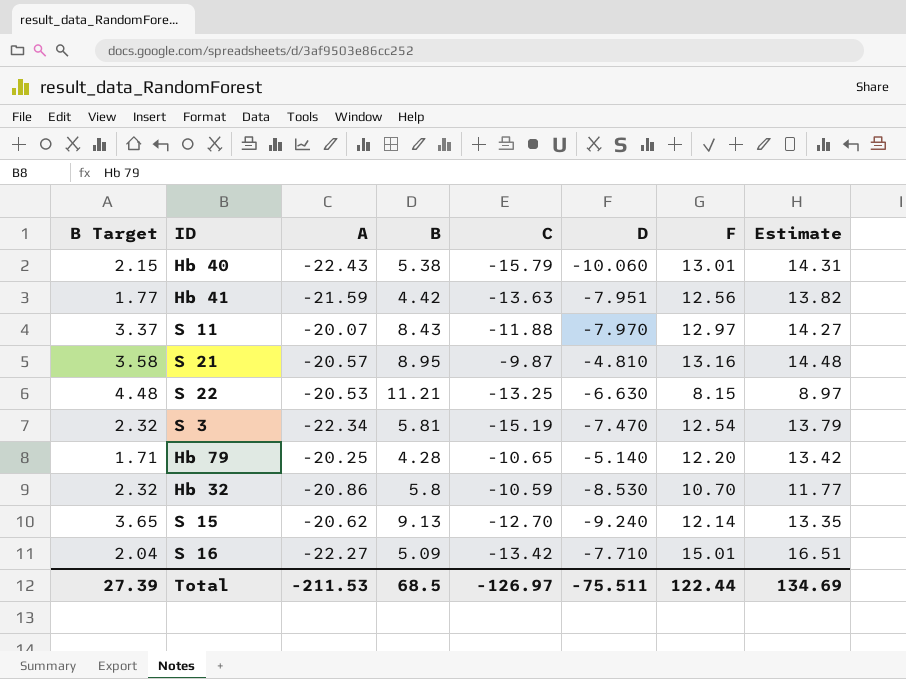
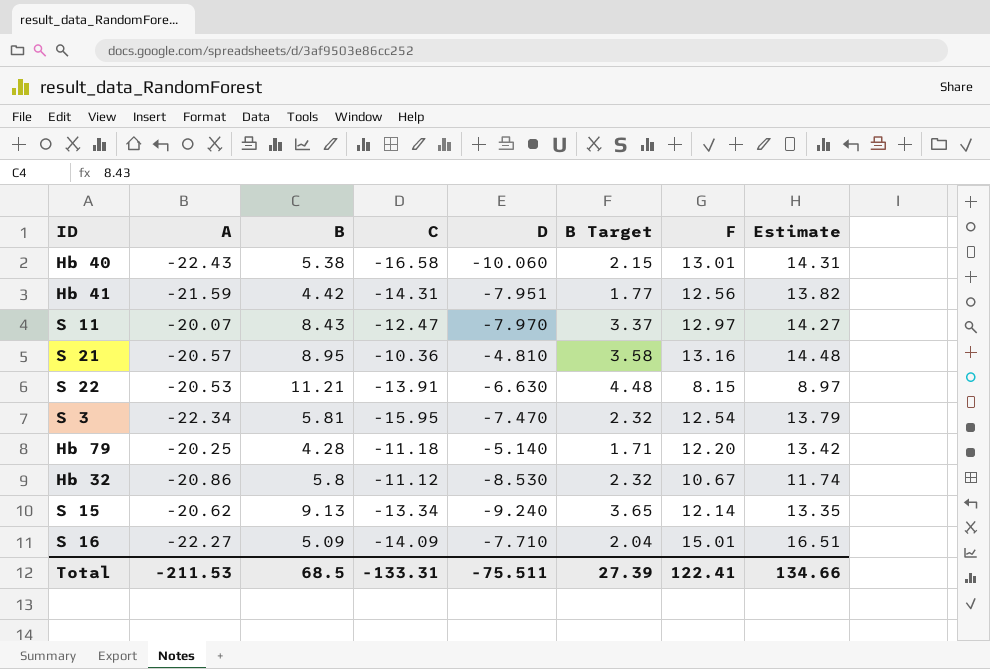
column B Target | position: 1 -> 6
Hb 40 | C: -15.79 -> -16.58
Hb 41 | C: -13.63 -> -14.31
S 11 | C: -11.88 -> -12.47
S 21 | C: -9.87 -> -10.36
S 22 | C: -13.25 -> -13.91
S 3 | C: -15.19 -> -15.95
Hb 79 | C: -10.65 -> -11.18
Hb 32 | C: -10.59 -> -11.12
Hb 32 | F: 10.70 -> 10.67
Hb 32 | Estimate: 11.77 -> 11.74
S 15 | C: -12.70 -> -13.34
S 16 | C: -13.42 -> -14.09
Total | C: -126.97 -> -133.31
Total | F: 122.44 -> 122.41
Total | Estimate: 134.69 -> 134.66

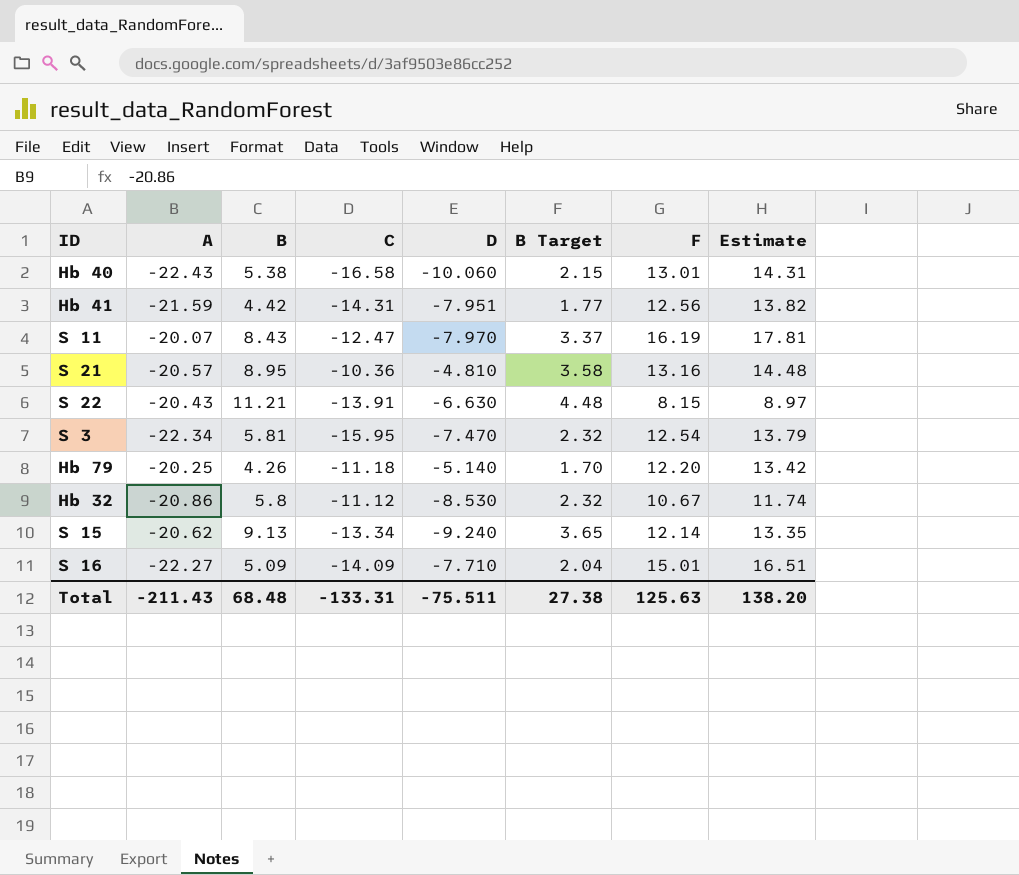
S 11 | F: 12.97 -> 16.19
S 11 | Estimate: 14.27 -> 17.81
S 22 | A: -20.53 -> -20.43
Hb 79 | B: 4.28 -> 4.26
Hb 79 | B Target: 1.71 -> 1.70
Total | A: -211.53 -> -211.43
Total | B: 68.5 -> 68.48
Total | B Target: 27.39 -> 27.38
Total | F: 122.41 -> 125.63
Total | Estimate: 134.66 -> 138.20

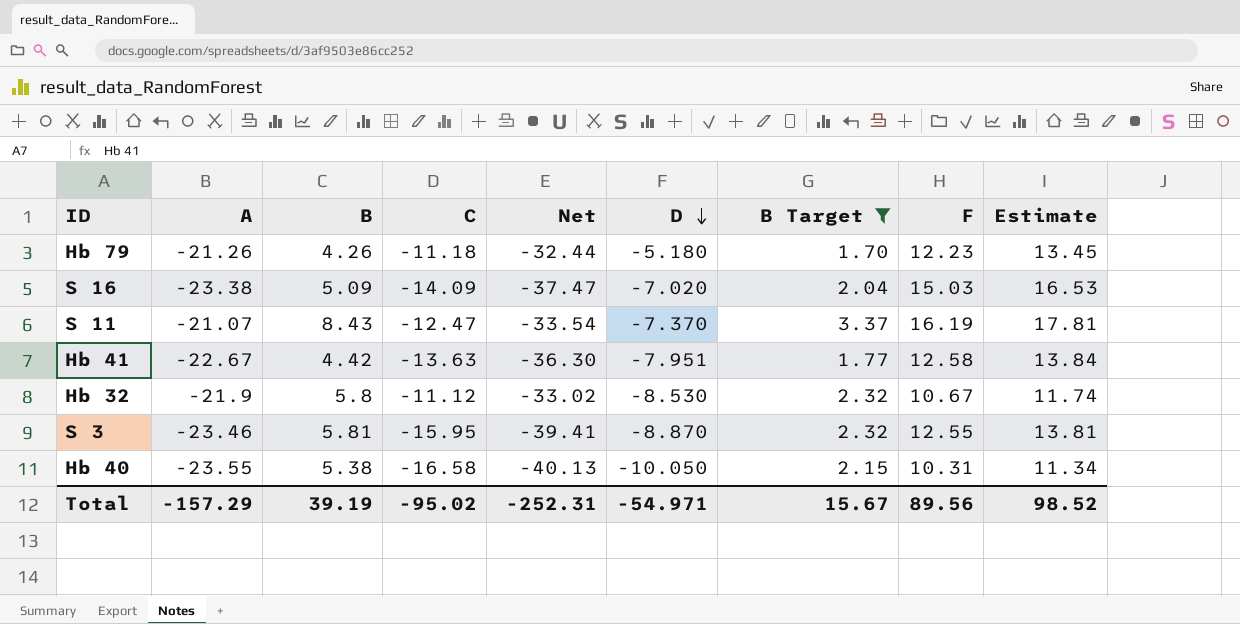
filter: none -> B Target <= 3.37
row order: none -> D descending
column Net | formula: none -> [A] + [C]
Hb 79 | A: -20.25 -> -21.26
Hb 79 | D: -5.140 -> -5.180
Hb 79 | F: 12.20 -> 12.23
Hb 79 | Estimate: 13.42 -> 13.45
S 16 | A: -22.27 -> -23.38
S 16 | D: -7.710 -> -7.020
S 16 | F: 15.01 -> 15.03
S 16 | Estimate: 16.51 -> 16.53
S 11 | A: -20.07 -> -21.07
S 11 | D: -7.970 -> -7.370
Hb 41 | A: -21.59 -> -22.67
Hb 41 | C: -14.31 -> -13.63
Hb 41 | F: 12.56 -> 12.58
Hb 41 | Estimate: 13.82 -> 13.84
Hb 32 | A: -20.86 -> -21.9
S 3 | A: -22.34 -> -23.46
S 3 | D: -7.470 -> -8.870
S 3 | F: 12.54 -> 12.55
S 3 | Estimate: 13.79 -> 13.81
Hb 40 | A: -22.43 -> -23.55
Hb 40 | D: -10.060 -> -10.050
Hb 40 | F: 13.01 -> 10.31
Hb 40 | Estimate: 14.31 -> 11.34
Total | A: -211.43 -> -157.29
Total | B: 68.48 -> 39.19
Total | C: -133.31 -> -95.02
Total | D: -75.511 -> -54.971
Total | B Target: 27.38 -> 15.67
Total | F: 125.63 -> 89.56
Total | Estimate: 138.20 -> 98.52

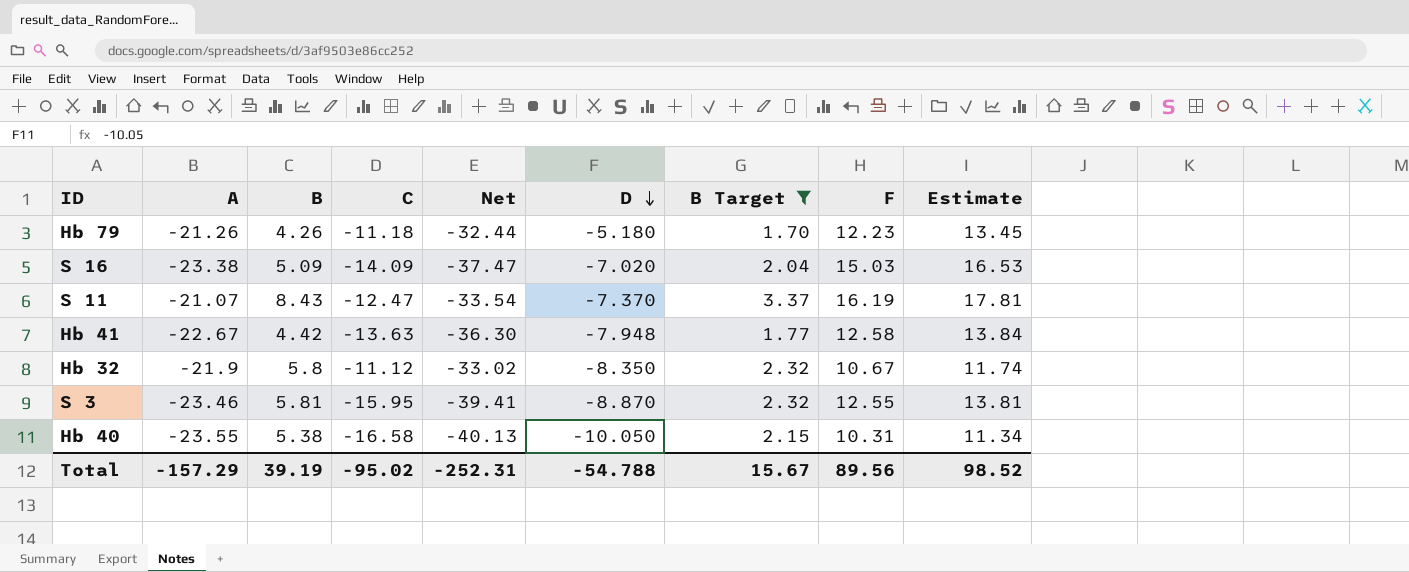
Hb 41 | D: -7.951 -> -7.948
Hb 32 | D: -8.530 -> -8.350
Total | D: -54.971 -> -54.788

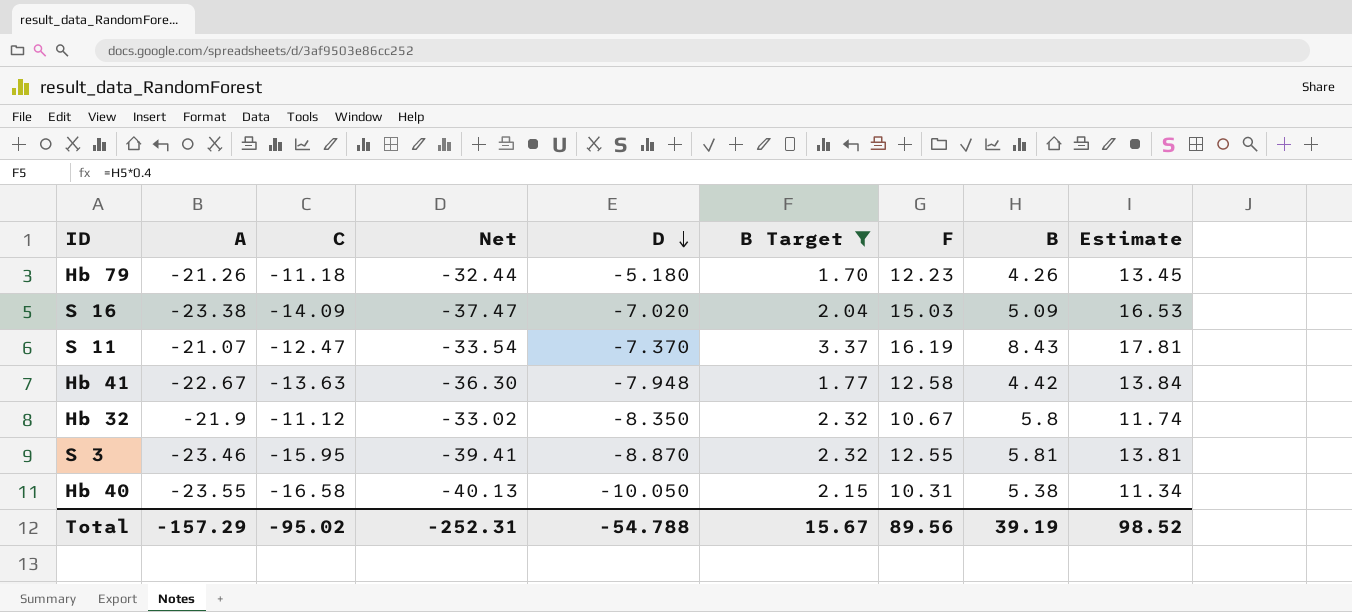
column B | position: 3 -> 8

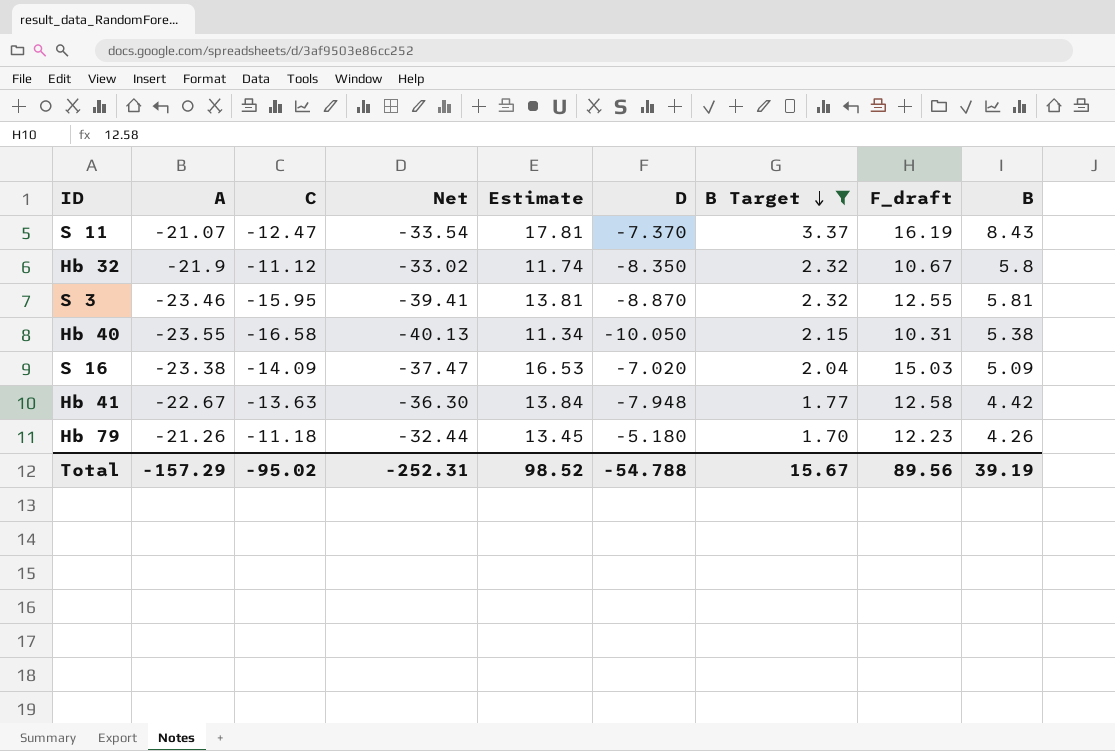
row order: D descending -> B Target descending
column Estimate | position: 9 -> 5
column name: F -> F_draft

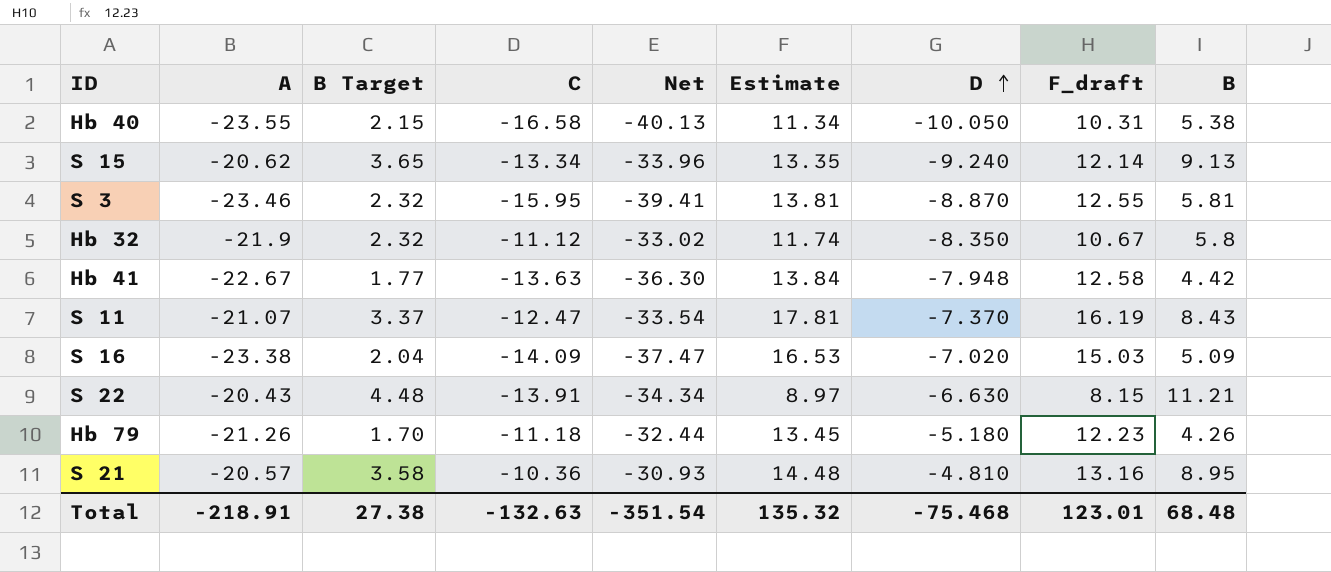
filter: B Target <= 3.37 -> none
row order: B Target descending -> D ascending
column B Target | position: 7 -> 3
Total | A: -157.29 -> -218.91
Total | B Target: 15.67 -> 27.38
Total | C: -95.02 -> -132.63
Total | Net: -252.31 -> -351.54
Total | Estimate: 98.52 -> 135.32
Total | D: -54.788 -> -75.468
Total | F_draft: 89.56 -> 123.01
Total | B: 39.19 -> 68.48

